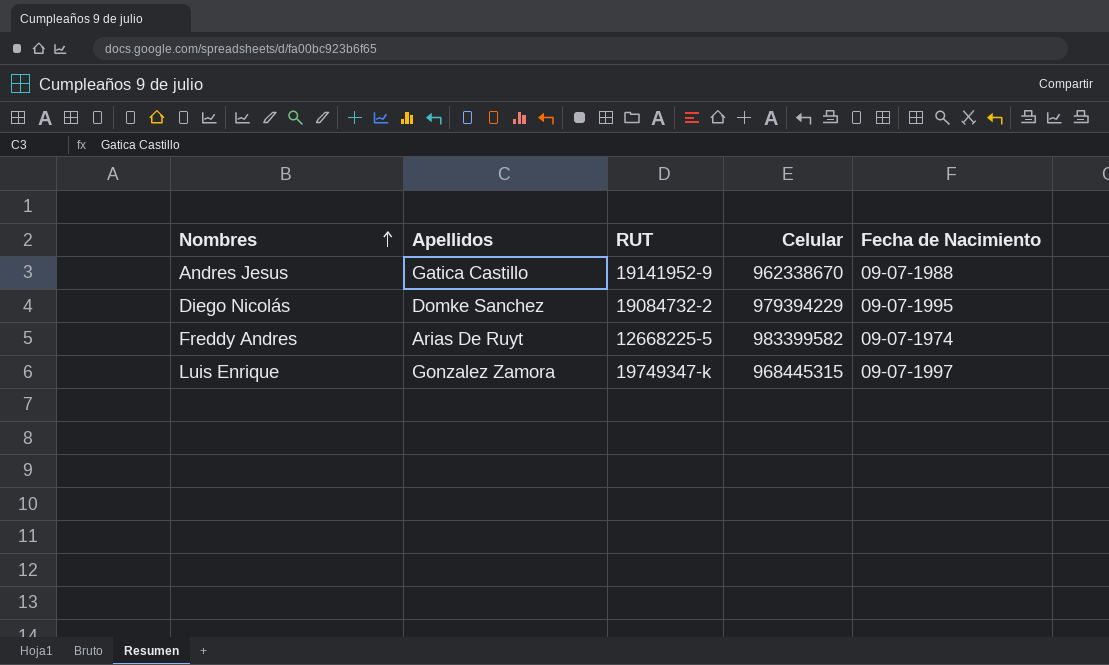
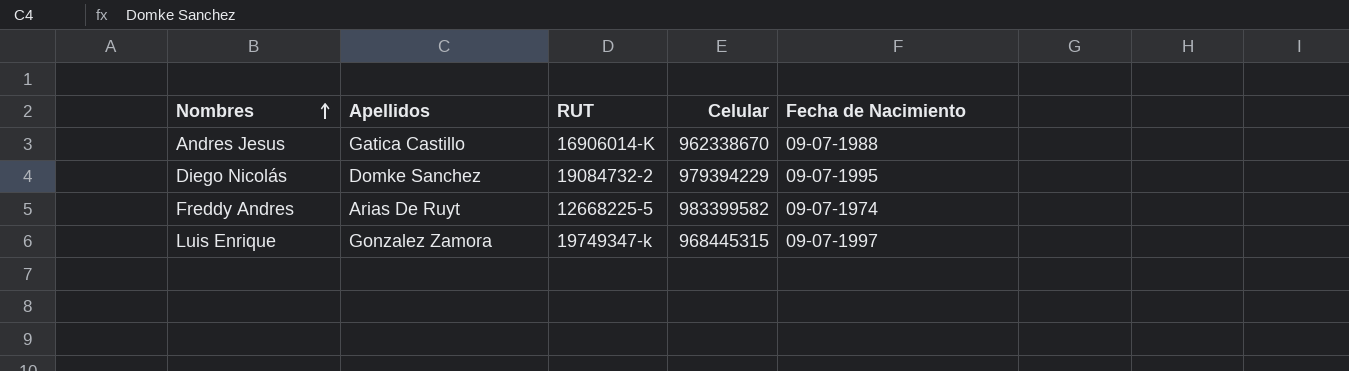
Andres Jesus | RUT: 19141952-9 -> 16906014-K

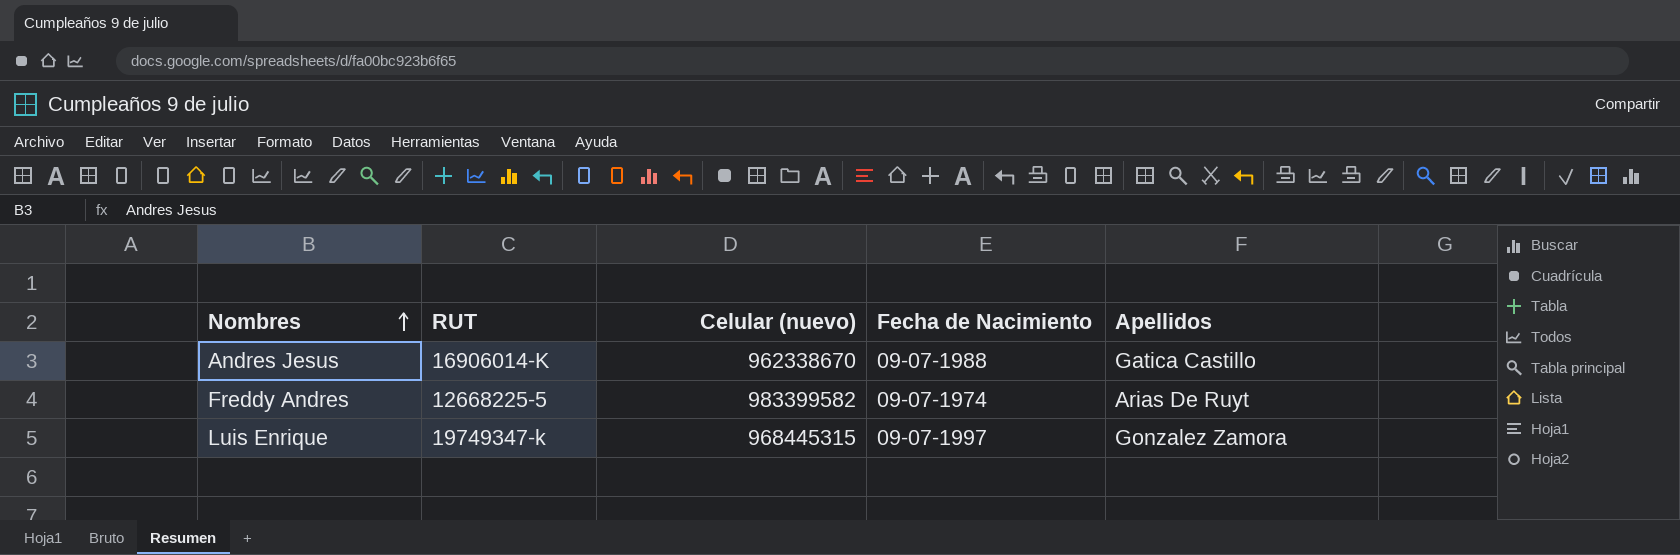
column name: Celular -> Celular (nuevo)
column Apellidos | position: 2 -> 5
row Diego Nicolás: Domke Sanchez | 19084732-2 | 979394229 | 09-07-1995 -> none

